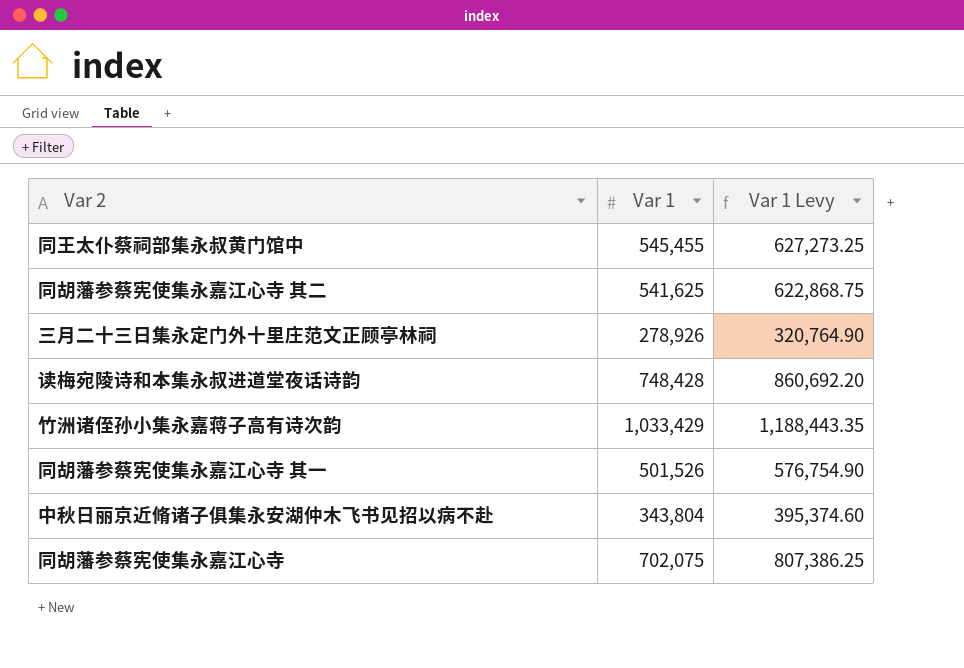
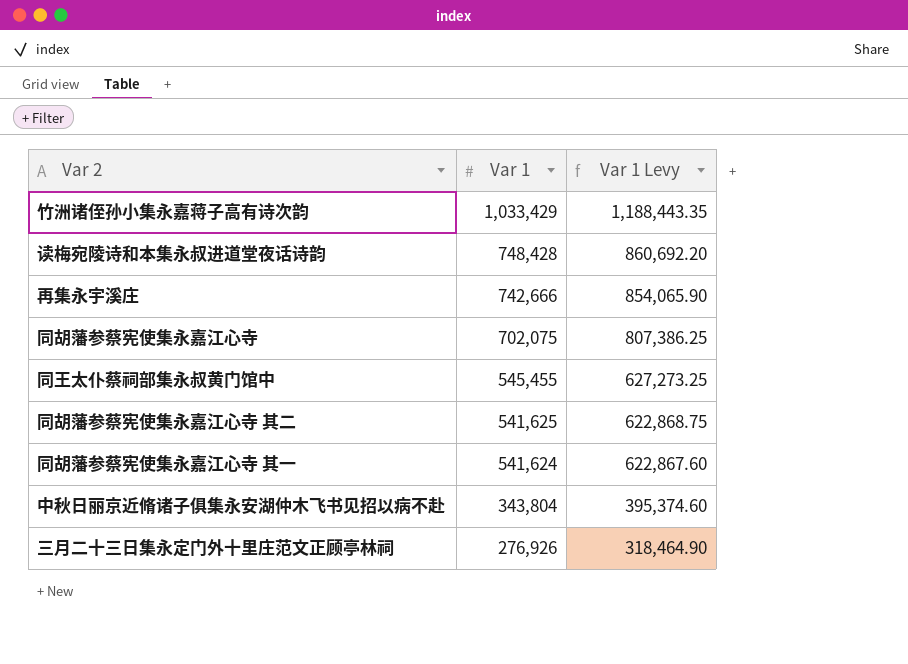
row order: none -> Var 1 descending
row 再集永宇溪庄: none -> 742,666 | 854,065.90
同胡藩参蔡宪使集永嘉江心寺 其一 | Var 1: 501,526 -> 541,624
同胡藩参蔡宪使集永嘉江心寺 其一 | Var 1 Levy: 576,754.90 -> 622,867.60
三月二十三日集永定门外十里庄范文正顾亭林祠 | Var 1: 278,926 -> 276,926
三月二十三日集永定门外十里庄范文正顾亭林祠 | Var 1 Levy: 320,764.90 -> 318,464.90

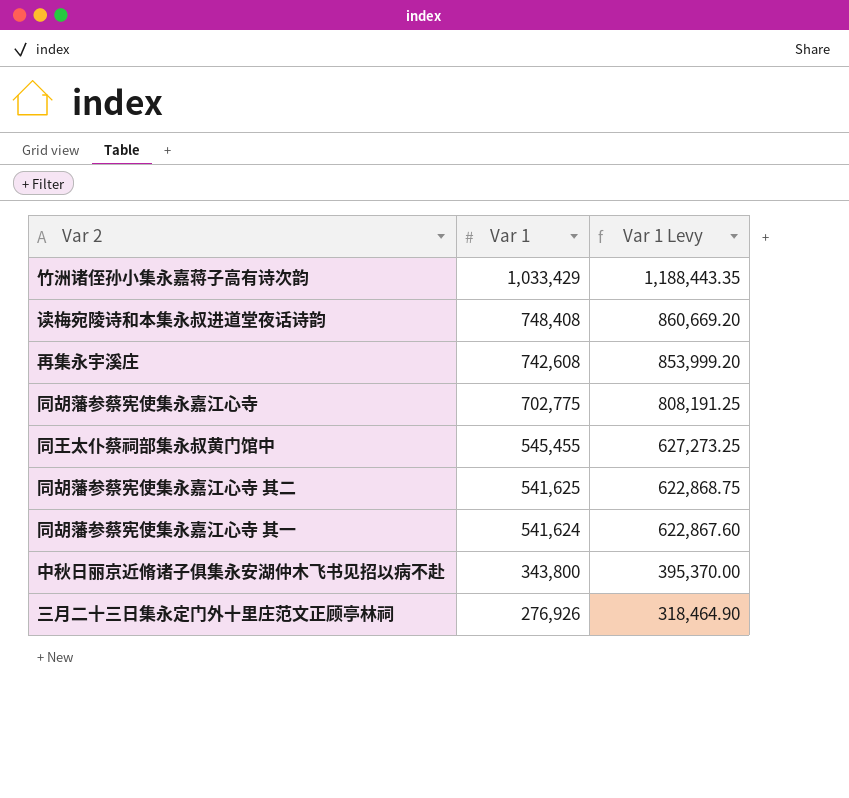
读梅宛陵诗和本集永叔进道堂夜话诗韵 | Var 1: 748,428 -> 748,408
读梅宛陵诗和本集永叔进道堂夜话诗韵 | Var 1 Levy: 860,692.20 -> 860,669.20
再集永宇溪庄 | Var 1: 742,666 -> 742,608
再集永宇溪庄 | Var 1 Levy: 854,065.90 -> 853,999.20
同胡藩参蔡宪使集永嘉江心寺 | Var 1: 702,075 -> 702,775
同胡藩参蔡宪使集永嘉江心寺 | Var 1 Levy: 807,386.25 -> 808,191.25
中秋日丽京近脩诸子俱集永安湖仲木飞书见招以病不赴 | Var 1: 343,804 -> 343,800
中秋日丽京近脩诸子俱集永安湖仲木飞书见招以病不赴 | Var 1 Levy: 395,374.60 -> 395,370.00

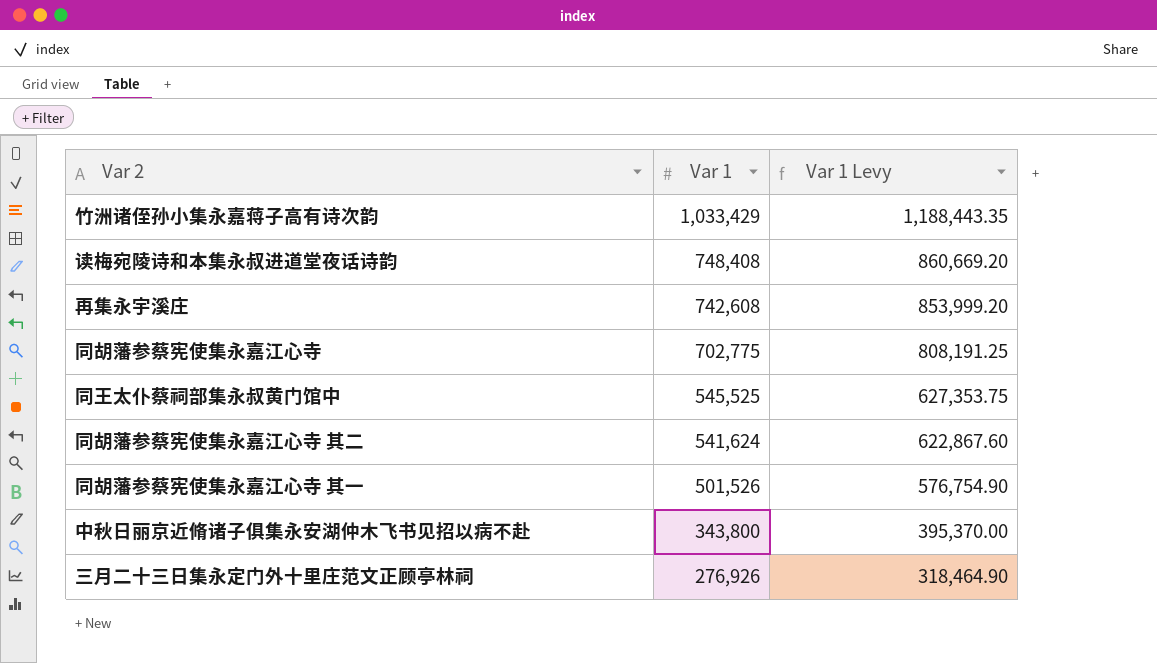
同王太仆蔡祠部集永叔黄门馆中 | Var 1: 545,455 -> 545,525
同王太仆蔡祠部集永叔黄门馆中 | Var 1 Levy: 627,273.25 -> 627,353.75
同胡藩参蔡宪使集永嘉江心寺 其二 | Var 1: 541,625 -> 541,624
同胡藩参蔡宪使集永嘉江心寺 其二 | Var 1 Levy: 622,868.75 -> 622,867.60
同胡藩参蔡宪使集永嘉江心寺 其一 | Var 1: 541,624 -> 501,526
同胡藩参蔡宪使集永嘉江心寺 其一 | Var 1 Levy: 622,867.60 -> 576,754.90

